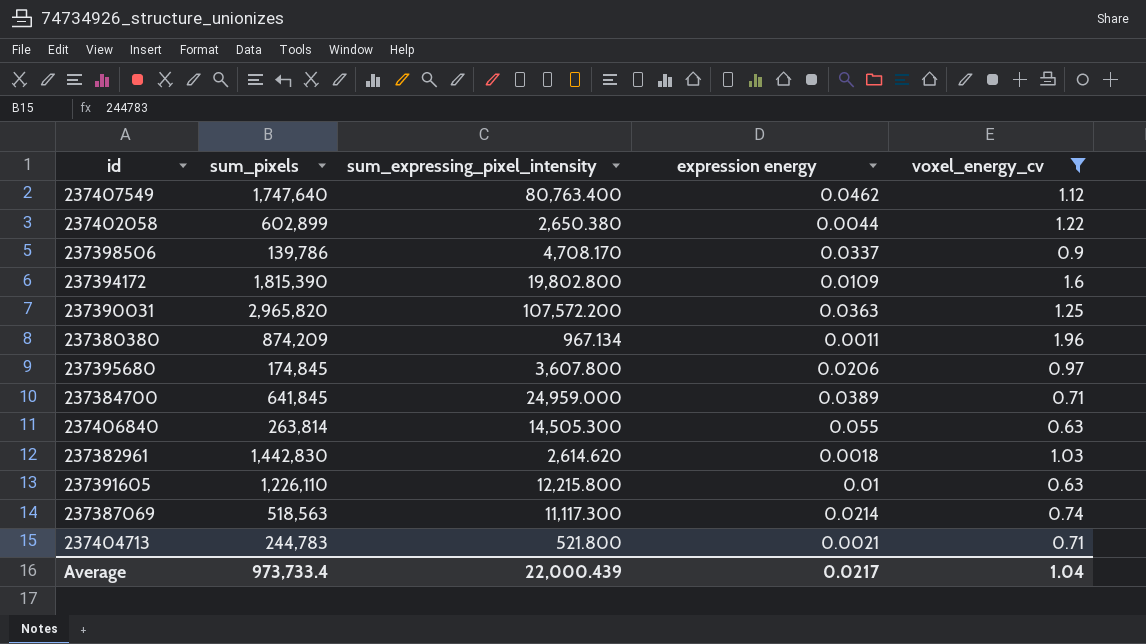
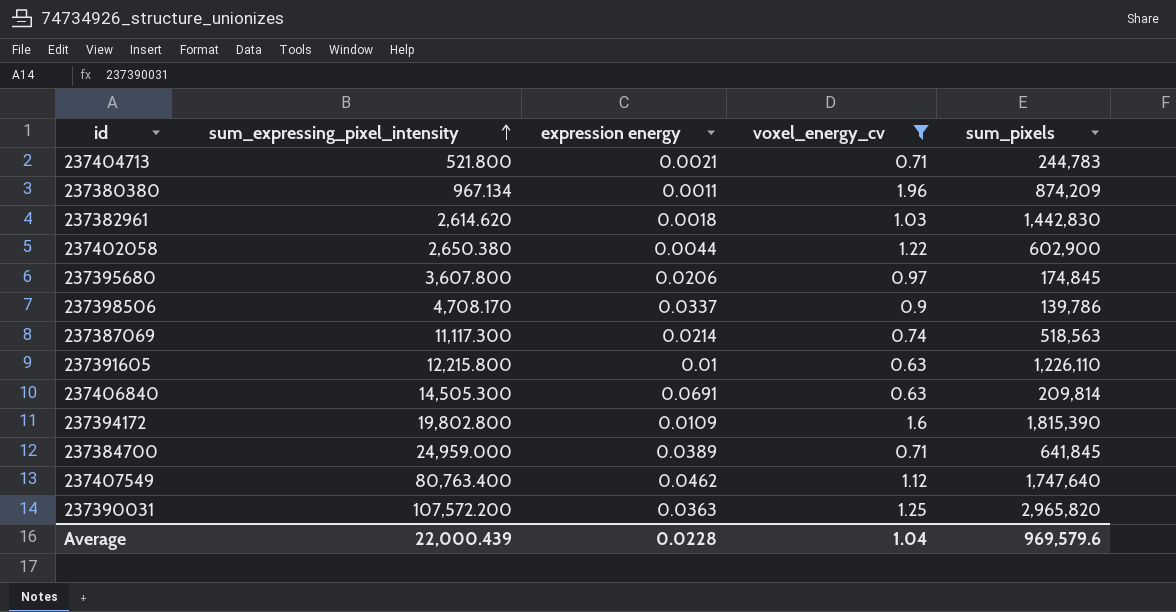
row order: none -> sum_expressing_pixel_intensity ascending
column sum_pixels | position: 2 -> 5
237402058 | sum_pixels: 602,899 -> 602,900
237406840 | expression energy: 0.055 -> 0.0691
237406840 | sum_pixels: 263,814 -> 209,814
Average | expression energy: 0.0217 -> 0.0228
Average | sum_pixels: 973,733.4 -> 969,579.6

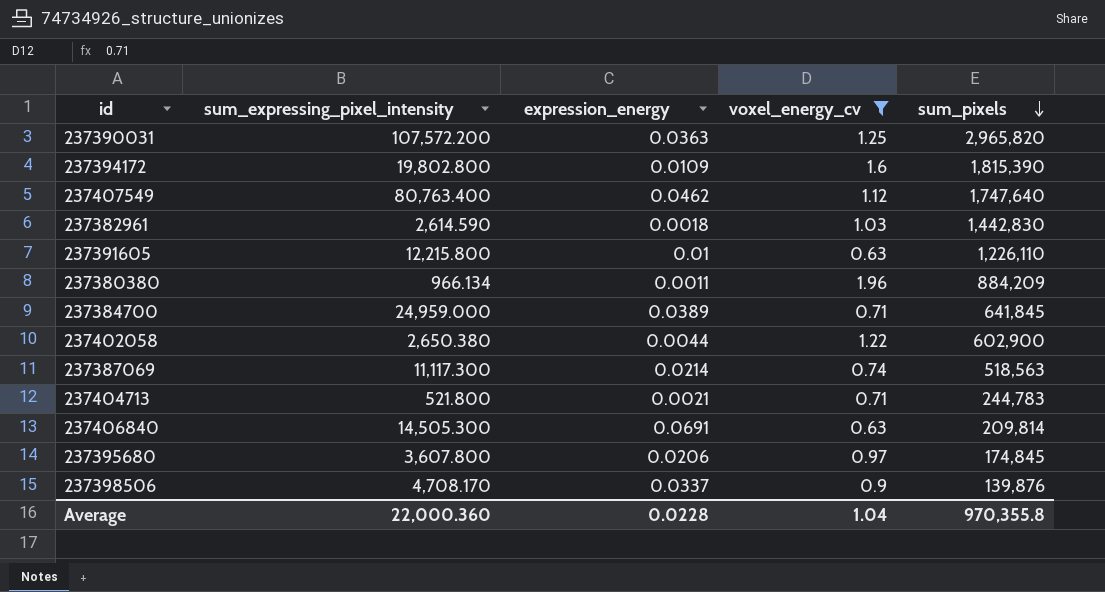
row order: sum_expressing_pixel_intensity ascending -> sum_pixels descending
column name: expression energy -> expression_energy
237382961 | sum_expressing_pixel_intensity: 2,614.620 -> 2,614.590
237380380 | sum_expressing_pixel_intensity: 967.134 -> 966.134
237380380 | sum_pixels: 874,209 -> 884,209
237398506 | sum_pixels: 139,786 -> 139,876
Average | sum_expressing_pixel_intensity: 22,000.439 -> 22,000.360
Average | sum_pixels: 969,579.6 -> 970,355.8

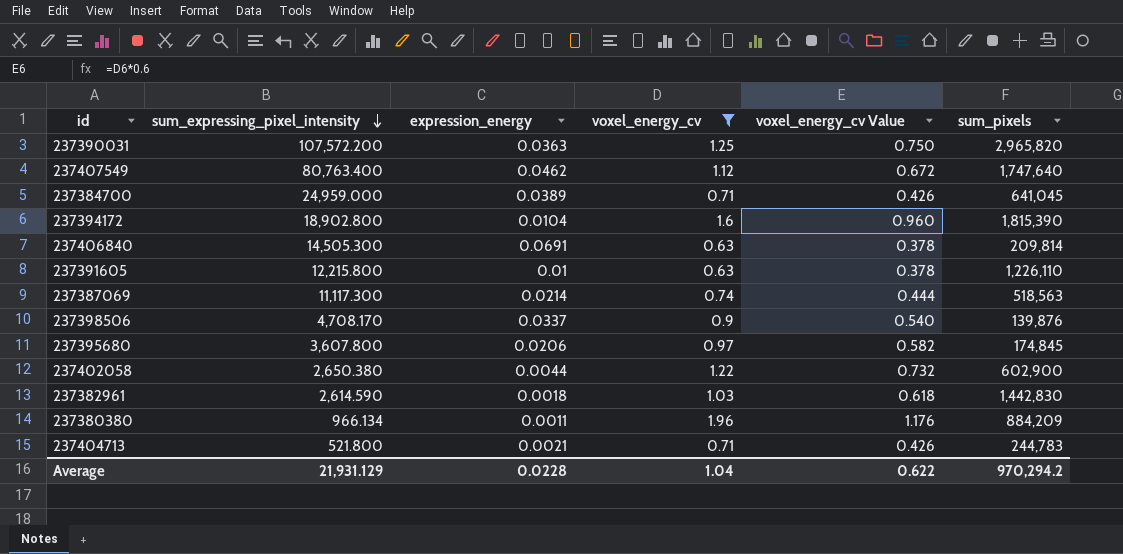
row order: sum_pixels descending -> sum_expressing_pixel_intensity descending
column voxel_energy_cv Value | formula: none -> [voxel_energy_cv] * 0.6
237384700 | sum_pixels: 641,845 -> 641,045
237394172 | sum_expressing_pixel_intensity: 19,802.800 -> 18,902.800
237394172 | expression_energy: 0.0109 -> 0.0104
Average | sum_expressing_pixel_intensity: 22,000.360 -> 21,931.129
Average | sum_pixels: 970,355.8 -> 970,294.2

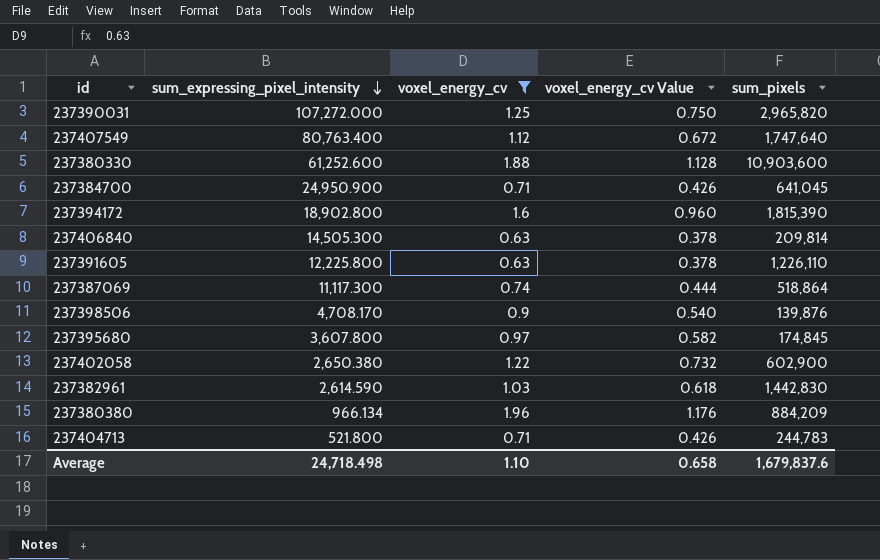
column expression_energy | formula: [sum_expressing_pixel_intensity] / [sum_pixels] -> none
237390031 | sum_expressing_pixel_intensity: 107,572.200 -> 107,272.000
row 237380330: none -> 61,252.600 | 1.88 | 1.128 | 10,903,600
237384700 | sum_expressing_pixel_intensity: 24,959.000 -> 24,950.900
237391605 | sum_expressing_pixel_intensity: 12,215.800 -> 12,225.800
237387069 | sum_pixels: 518,563 -> 518,864
Average | sum_expressing_pixel_intensity: 21,931.129 -> 24,718.498
Average | voxel_energy_cv: 1.04 -> 1.10
Average | voxel_energy_cv Value: 0.622 -> 0.658
Average | sum_pixels: 970,294.2 -> 1,679,837.6

